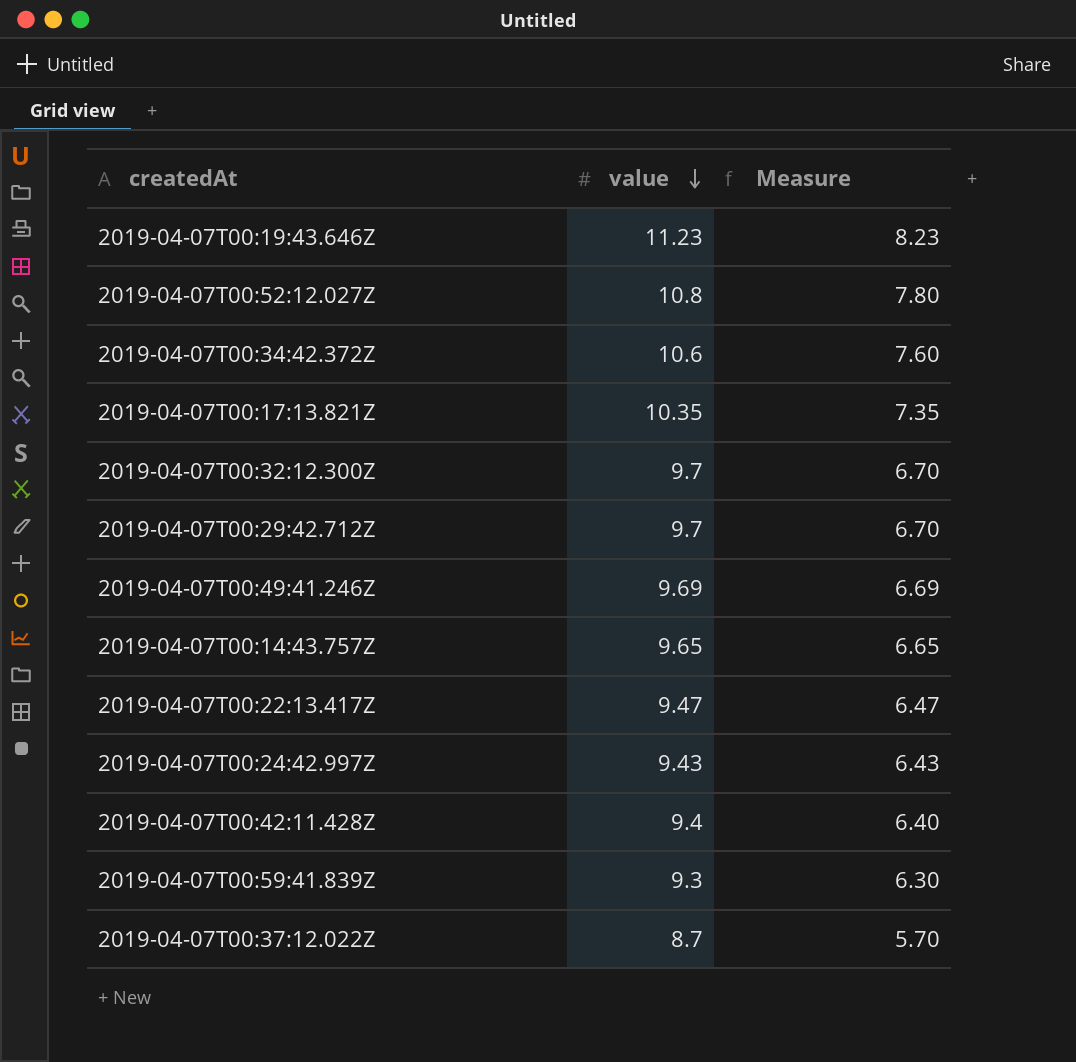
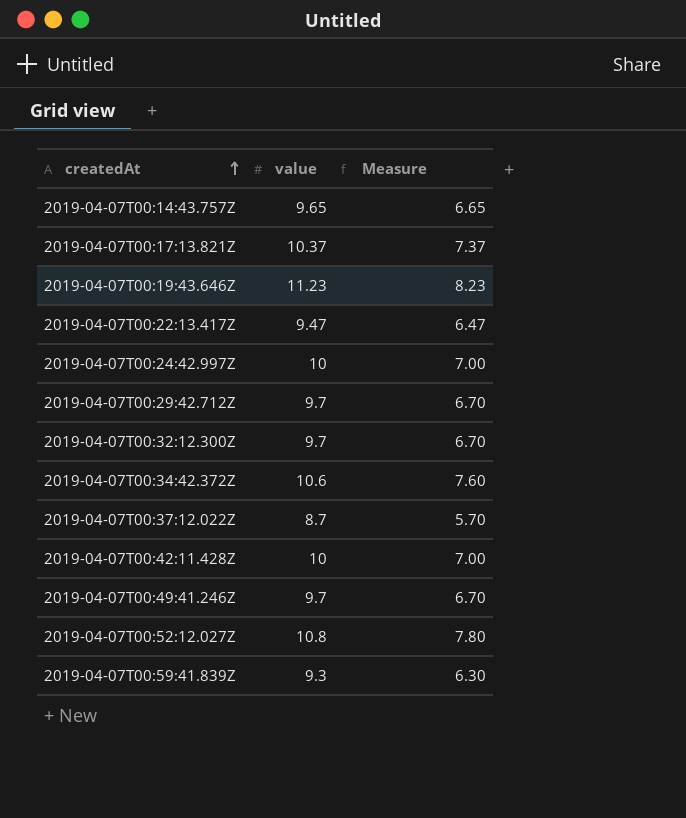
row order: value descending -> createdAt ascending
2019-04-07T00:17:13.821Z | value: 10.35 -> 10.37
2019-04-07T00:17:13.821Z | Measure: 7.35 -> 7.37
2019-04-07T00:24:42.997Z | value: 9.43 -> 10
2019-04-07T00:24:42.997Z | Measure: 6.43 -> 7.00
2019-04-07T00:42:11.428Z | value: 9.4 -> 10
2019-04-07T00:42:11.428Z | Measure: 6.40 -> 7.00
2019-04-07T00:49:41.246Z | value: 9.69 -> 9.7
2019-04-07T00:49:41.246Z | Measure: 6.69 -> 6.70

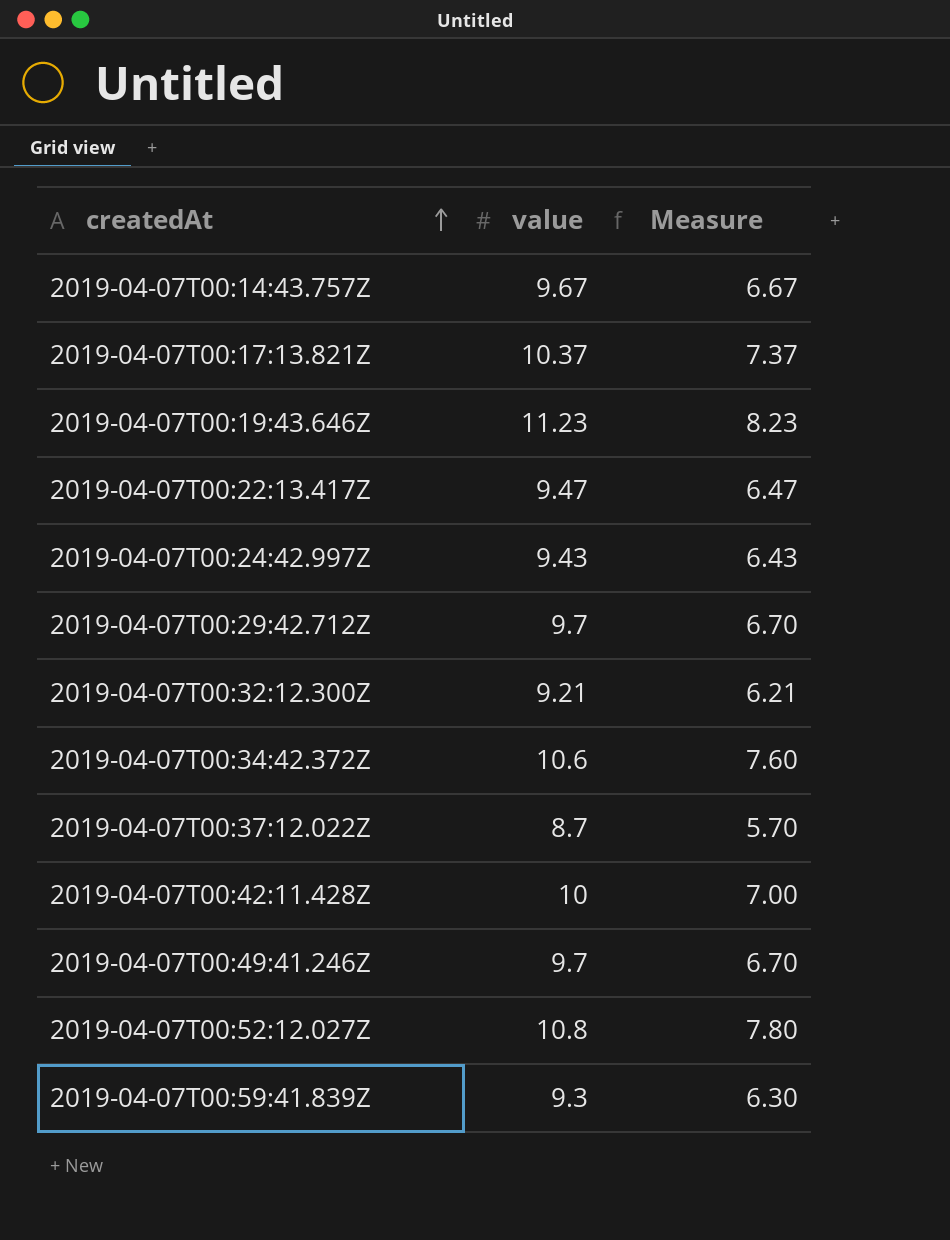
2019-04-07T00:14:43.757Z | value: 9.65 -> 9.67
2019-04-07T00:14:43.757Z | Measure: 6.65 -> 6.67
2019-04-07T00:24:42.997Z | value: 10 -> 9.43
2019-04-07T00:24:42.997Z | Measure: 7.00 -> 6.43
2019-04-07T00:32:12.300Z | value: 9.7 -> 9.21
2019-04-07T00:32:12.300Z | Measure: 6.70 -> 6.21

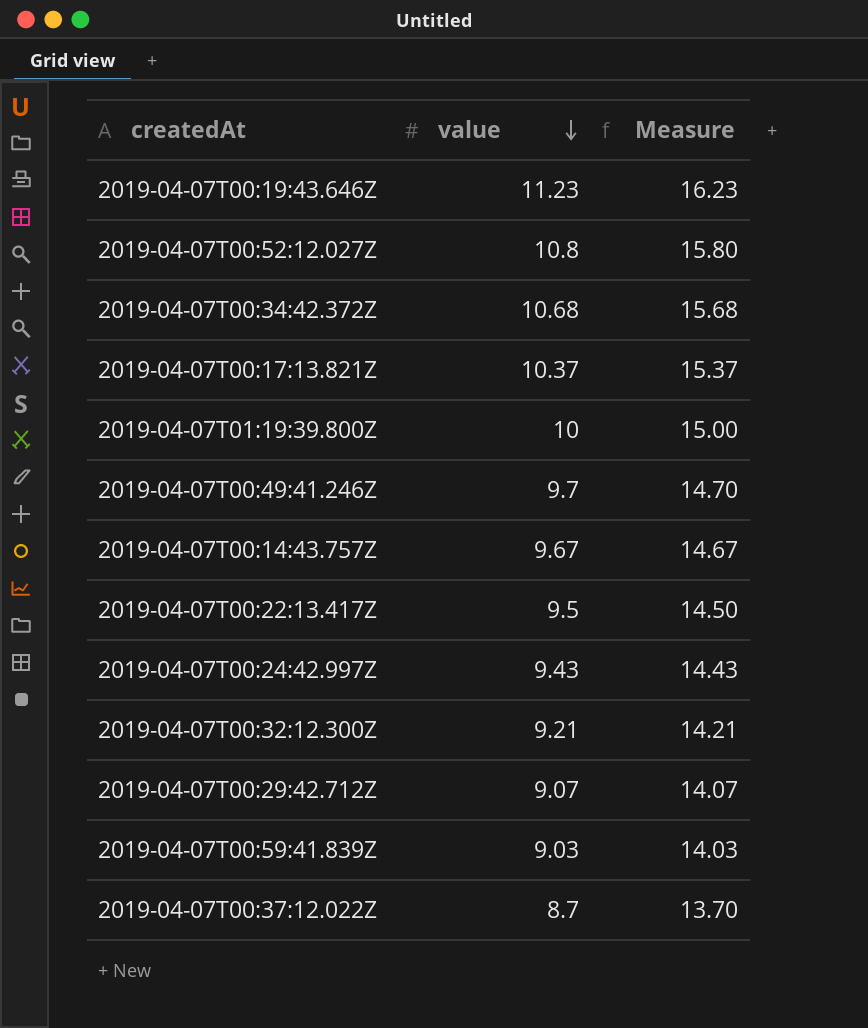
row order: createdAt ascending -> value descending
column Measure | formula: [value] - 3 -> [value] + 5
row 2019-04-07T00:42:11.428Z: 10 | 7.00 -> none
2019-04-07T00:34:42.372Z | value: 10.6 -> 10.68
row 2019-04-07T01:19:39.800Z: none -> 10 | 15.00
2019-04-07T00:22:13.417Z | value: 9.47 -> 9.5
2019-04-07T00:29:42.712Z | value: 9.7 -> 9.07
2019-04-07T00:59:41.839Z | value: 9.3 -> 9.03

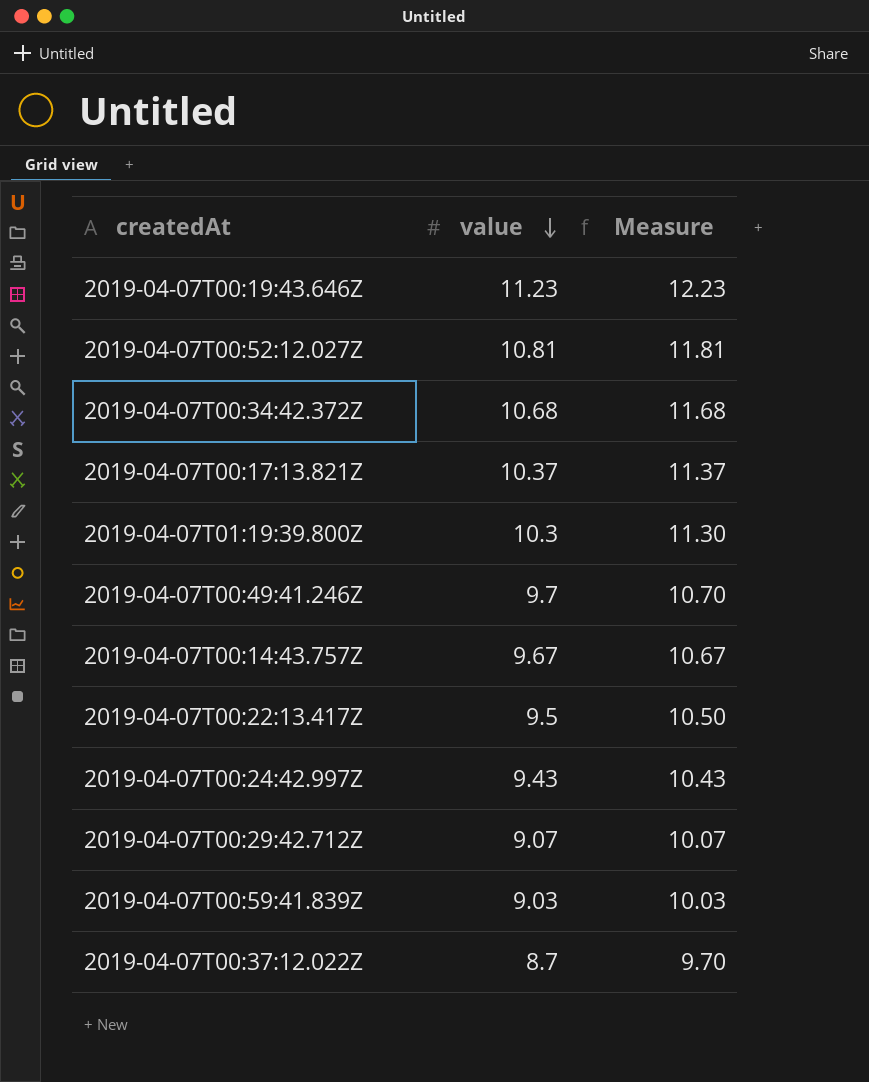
column Measure | formula: [value] + 5 -> [value] + 1
row 2019-04-07T00:32:12.300Z: 9.21 | 14.21 -> none
2019-04-07T00:52:12.027Z | value: 10.8 -> 10.81
2019-04-07T01:19:39.800Z | value: 10 -> 10.3

